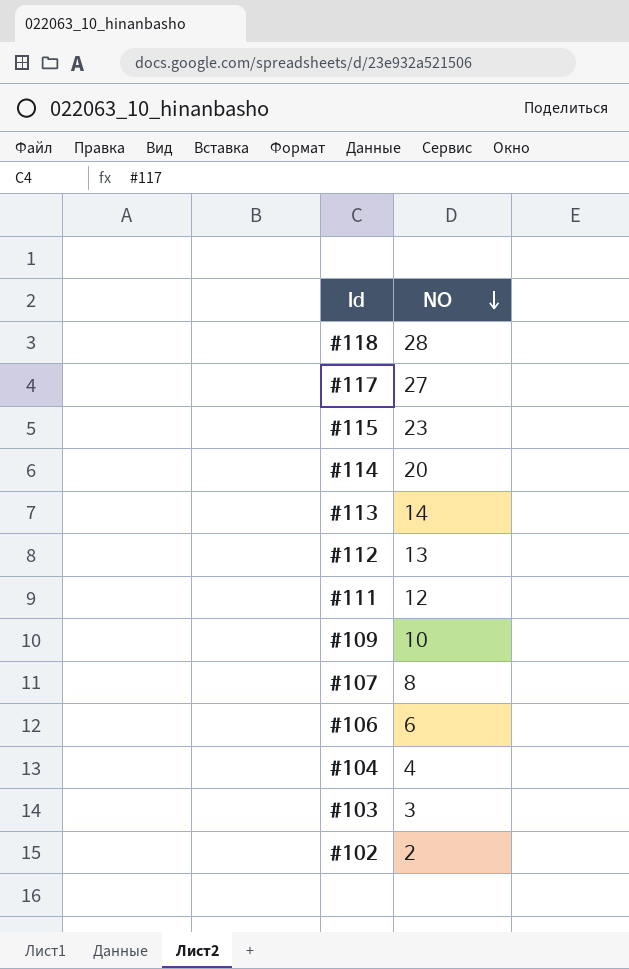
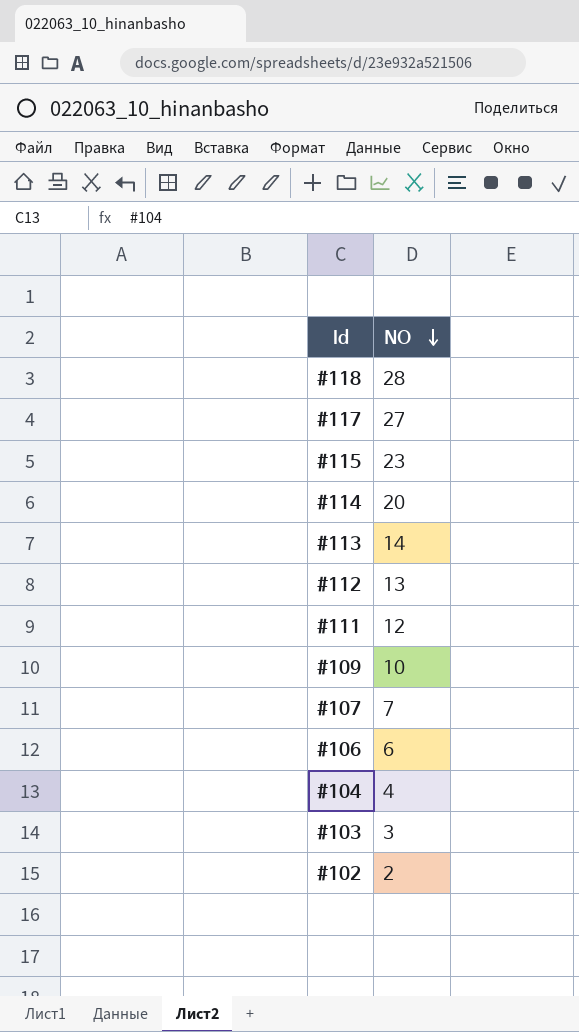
#107 | NO: 8 -> 7

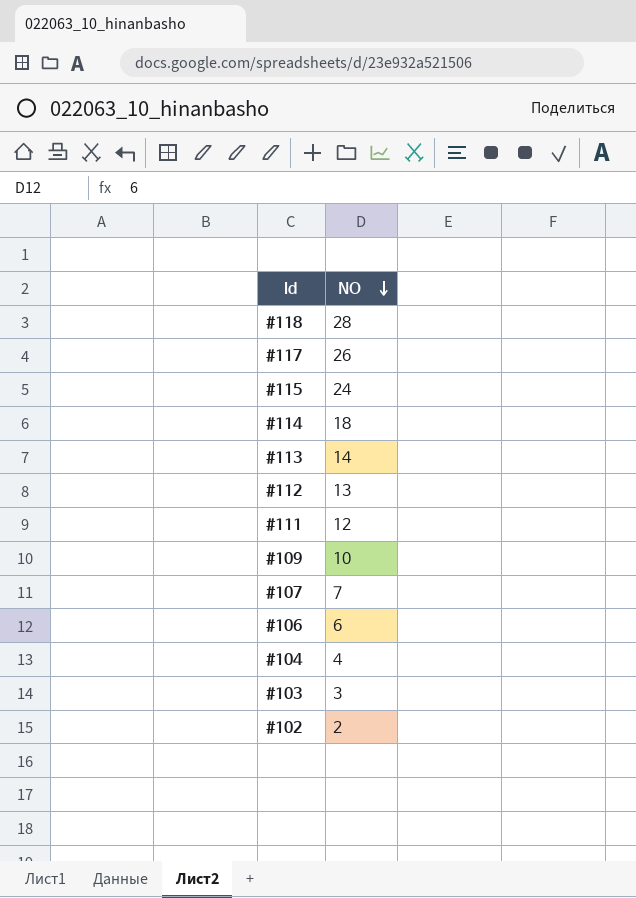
#117 | NO: 27 -> 26
#115 | NO: 23 -> 24
#114 | NO: 20 -> 18

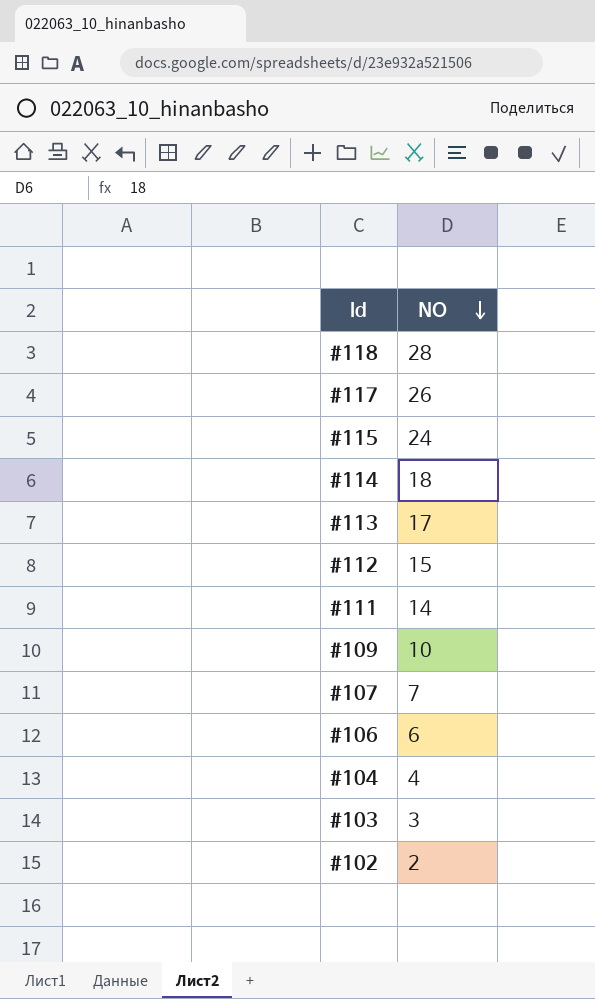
#113 | NO: 14 -> 17
#112 | NO: 13 -> 15
#111 | NO: 12 -> 14

